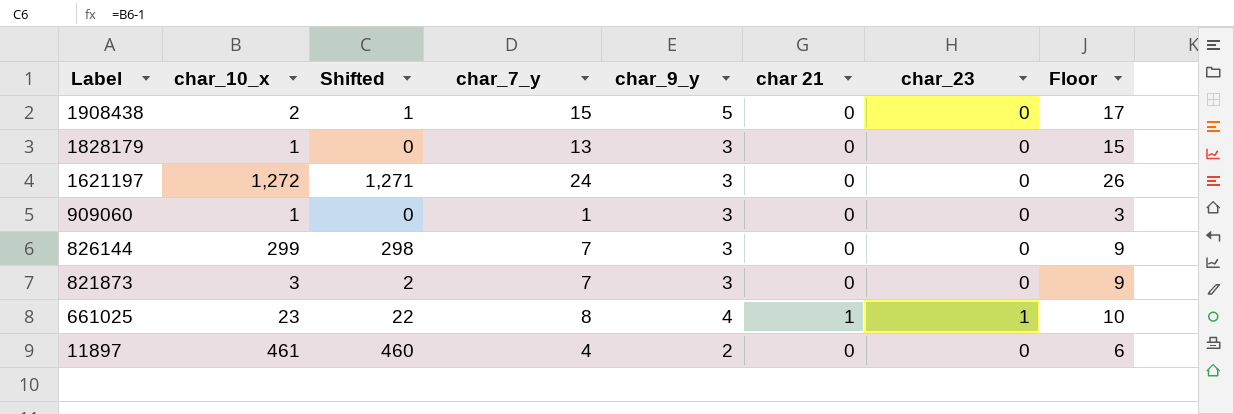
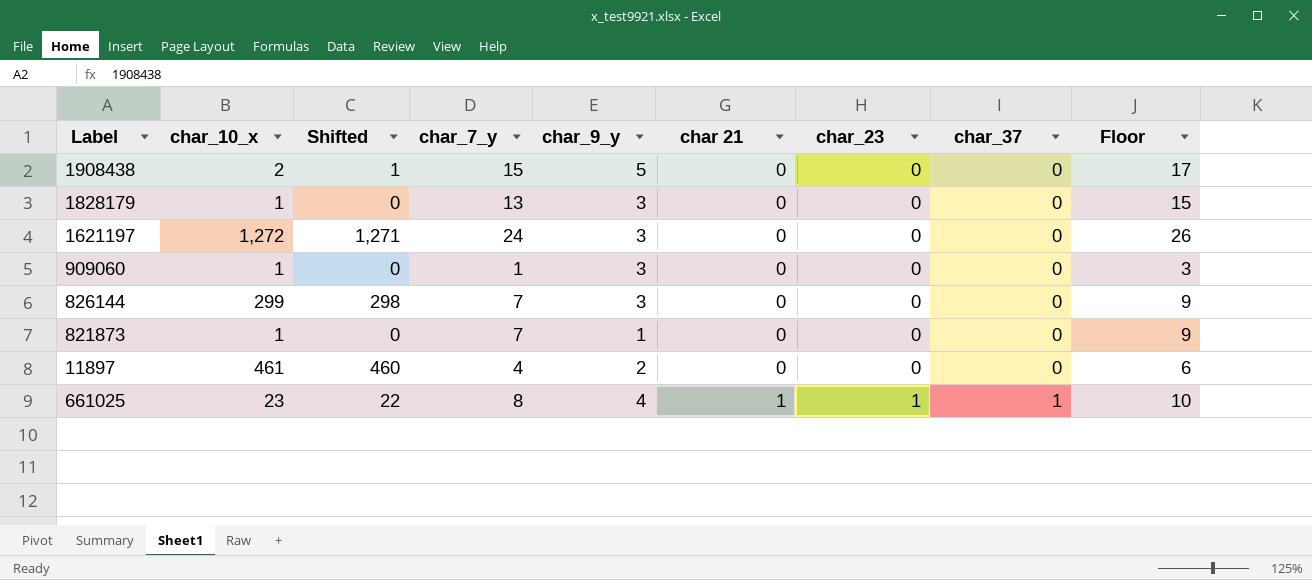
row order: Label descending -> char 21 ascending
column char_37 | position: none -> 8
821873 | char_10_x: 3 -> 1
821873 | Shifted: 2 -> 0
821873 | char_9_y: 3 -> 1

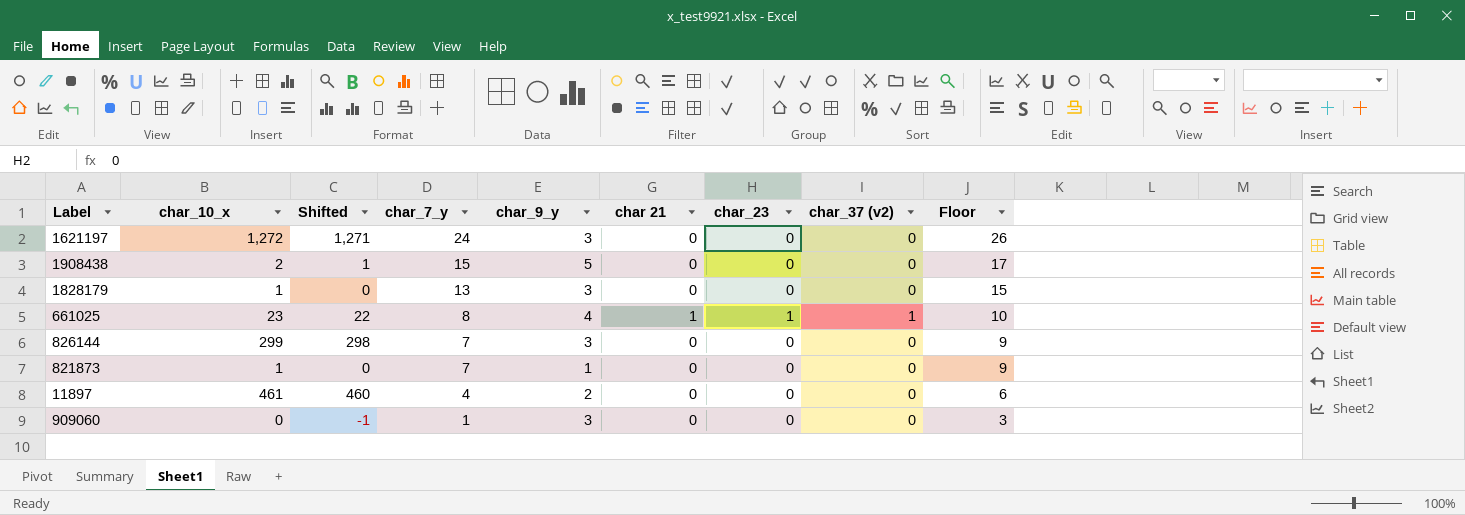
row order: char 21 ascending -> char_7_y descending
column name: char_37 -> char_37 (v2)
909060 | char_10_x: 1 -> 0
909060 | Shifted: 0 -> -1

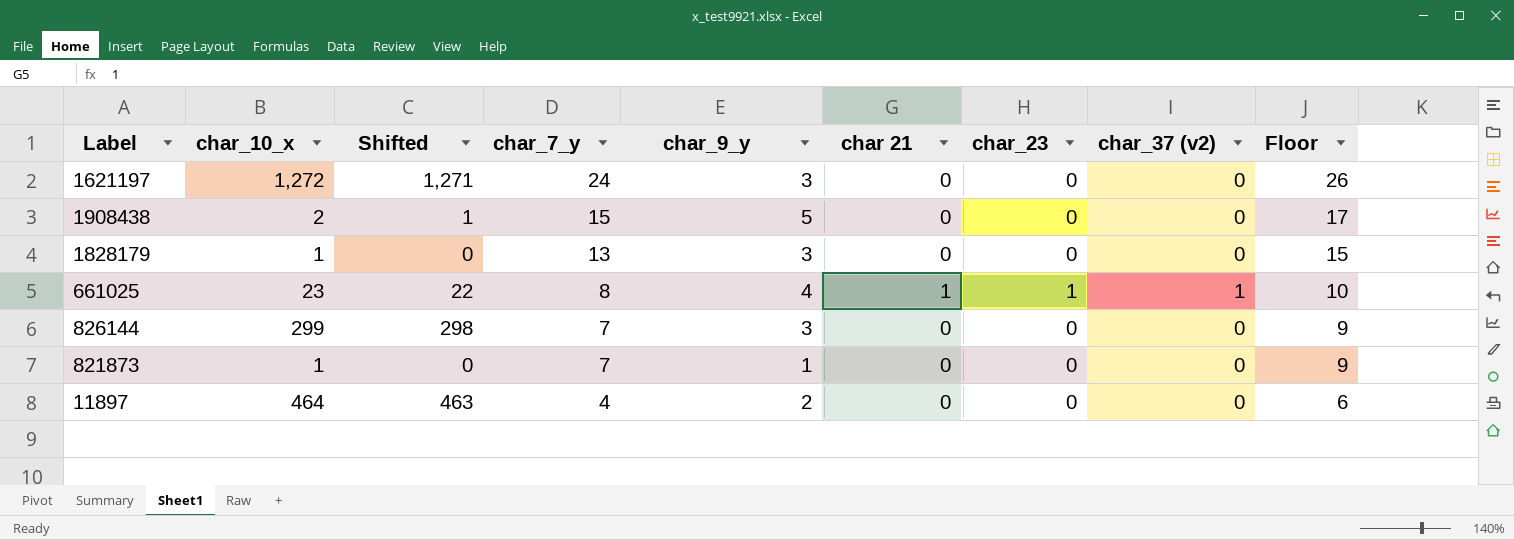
row 909060: 0 | -1 | 1 | 3 | 0 | 0 | 0 | 3 -> none
11897 | char_10_x: 461 -> 464
11897 | Shifted: 460 -> 463

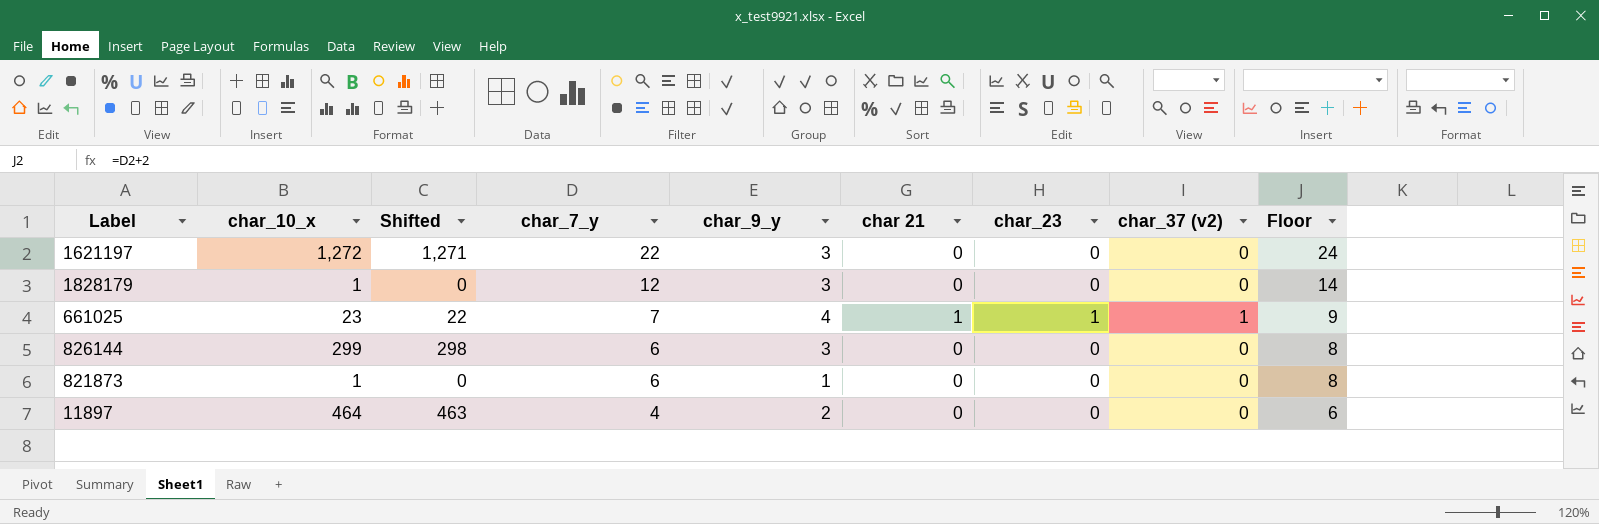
row 1908438: 2 | 1 | 15 | 5 | 0 | 0 | 0 | 17 -> none
1621197 | char_7_y: 24 -> 22
1621197 | Floor: 26 -> 24
1828179 | char_7_y: 13 -> 12
1828179 | Floor: 15 -> 14
661025 | char_7_y: 8 -> 7
661025 | Floor: 10 -> 9
826144 | char_7_y: 7 -> 6
826144 | Floor: 9 -> 8
821873 | char_7_y: 7 -> 6
821873 | Floor: 9 -> 8

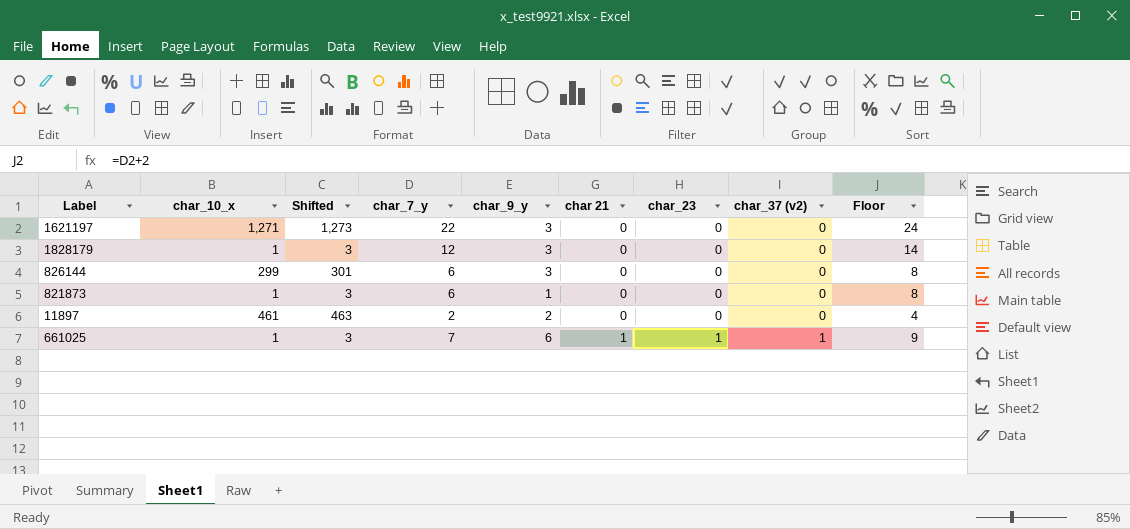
row order: char_7_y descending -> char 21 ascending
column Shifted | formula: [char_10_x] - 1 -> [char_10_x] + 2
1621197 | char_10_x: 1,272 -> 1,271
11897 | char_10_x: 464 -> 461
11897 | char_7_y: 4 -> 2
11897 | Floor: 6 -> 4
661025 | char_10_x: 23 -> 1
661025 | char_9_y: 4 -> 6

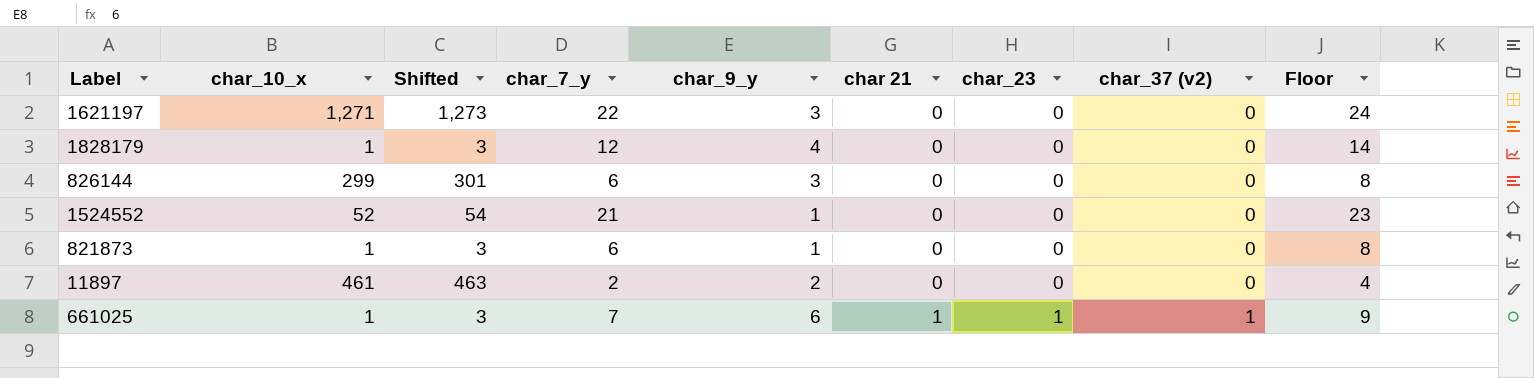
1828179 | char_9_y: 3 -> 4
row 1524552: none -> 52 | 54 | 21 | 1 | 0 | 0 | 0 | 23

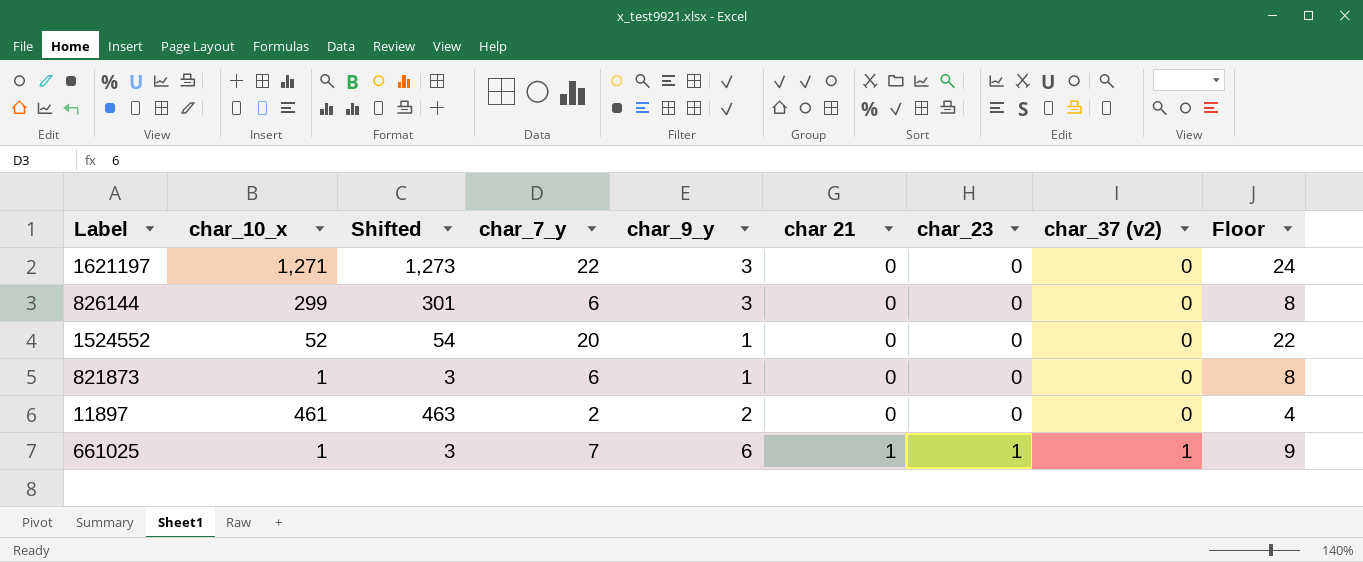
row 1828179: 1 | 3 | 12 | 4 | 0 | 0 | 0 | 14 -> none
1524552 | char_7_y: 21 -> 20
1524552 | Floor: 23 -> 22

